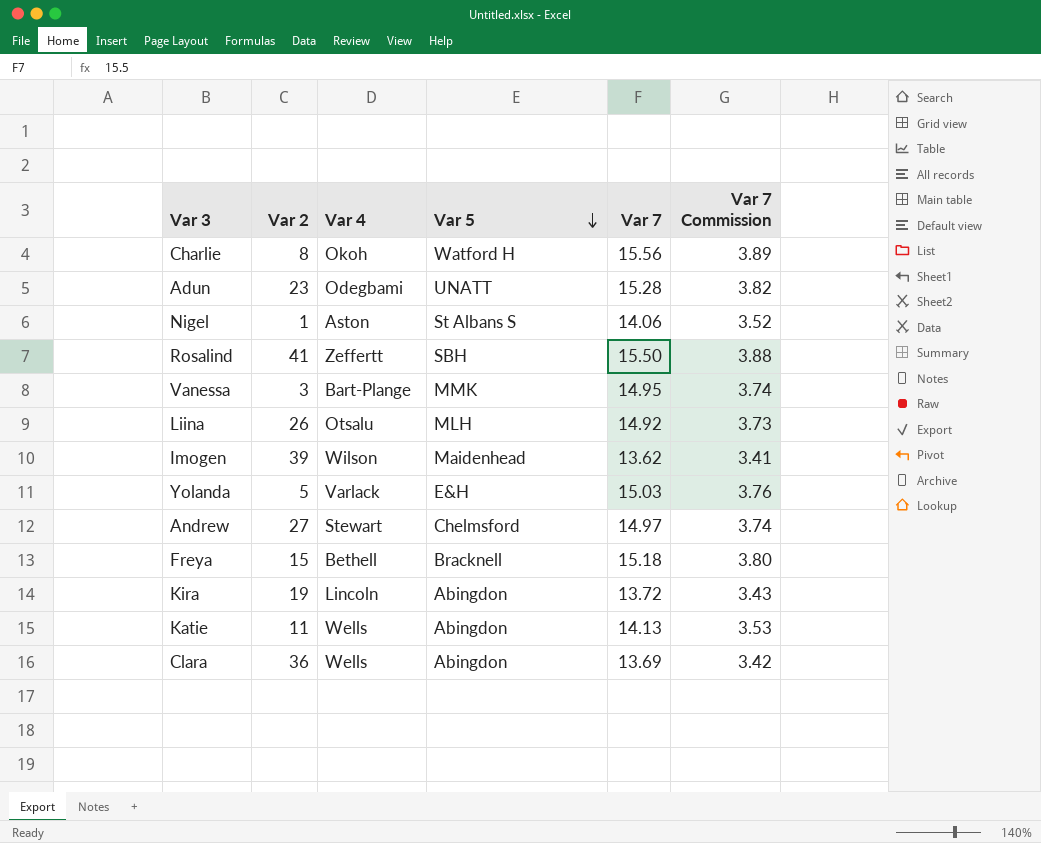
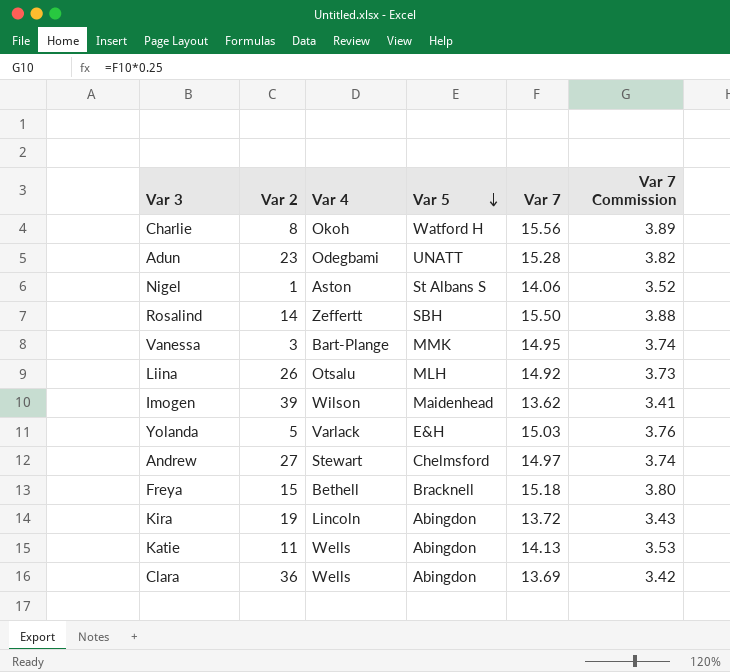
Rosalind | Var 2: 41 -> 14

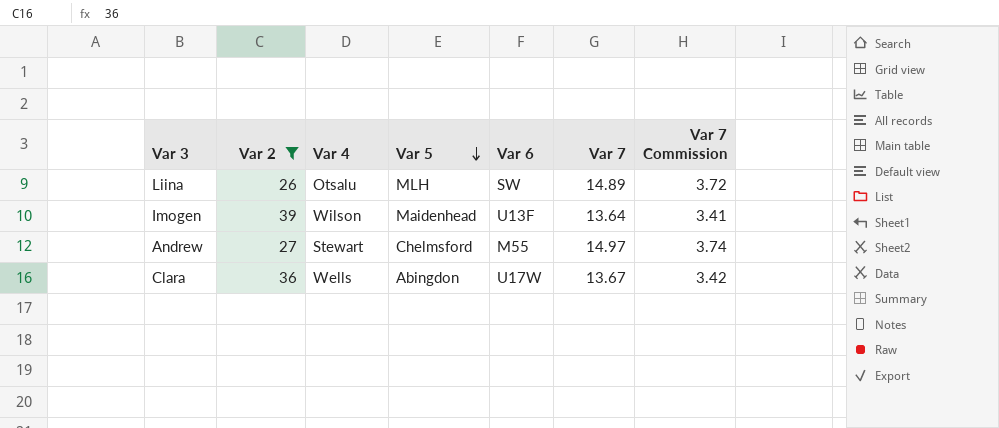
filter: none -> Var 2 >= 26
column Var 6 | position: none -> 5
Liina | Var 7: 14.92 -> 14.89
Liina | Var 7 Commission: 3.73 -> 3.72
Imogen | Var 7: 13.62 -> 13.64
Clara | Var 7: 13.69 -> 13.67

